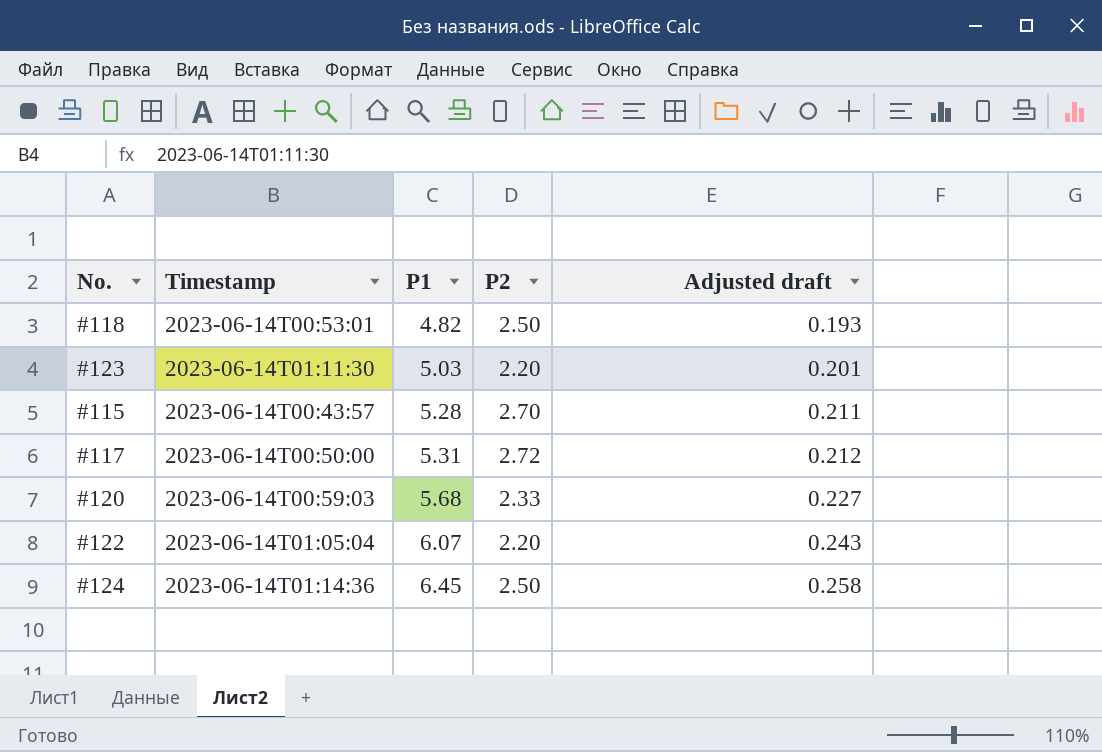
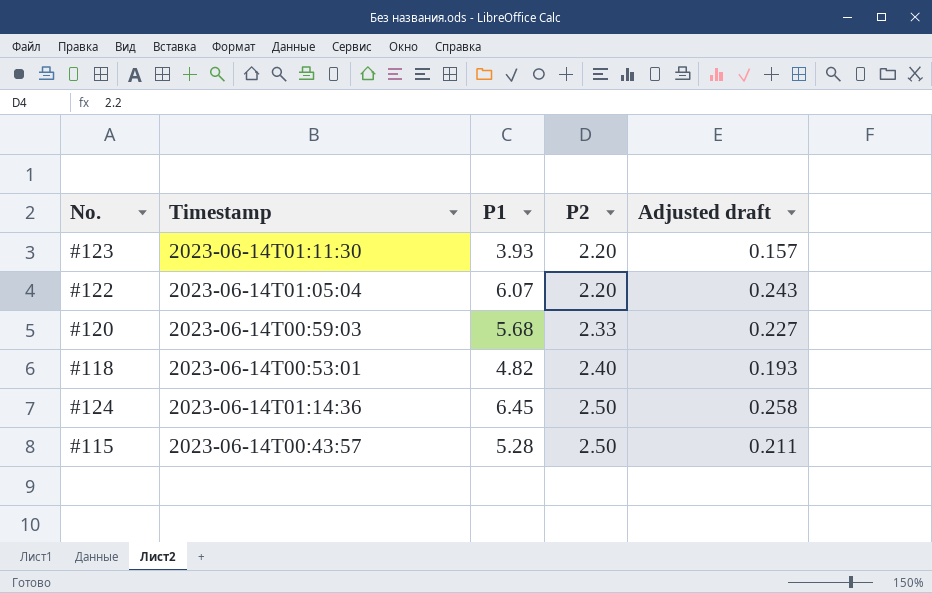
row order: P1 ascending -> P2 ascending
row #117: 2023-06-14T00:50:00 | 5.31 | 2.72 | 0.212 -> none
#123 | P1: 5.03 -> 3.93
#123 | Adjusted draft: 0.201 -> 0.157
#118 | P2: 2.50 -> 2.40
#115 | P2: 2.70 -> 2.50

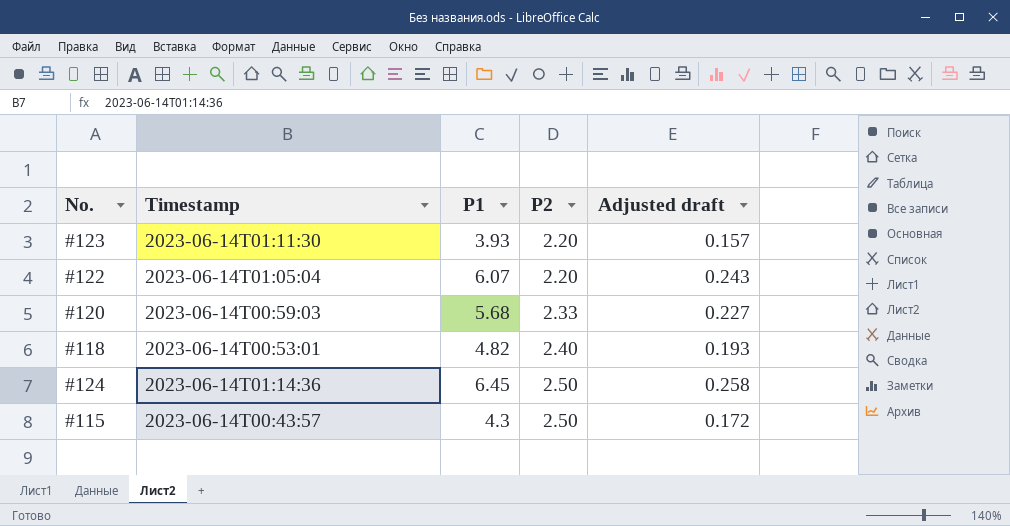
#115 | P1: 5.28 -> 4.3
#115 | Adjusted draft: 0.211 -> 0.172

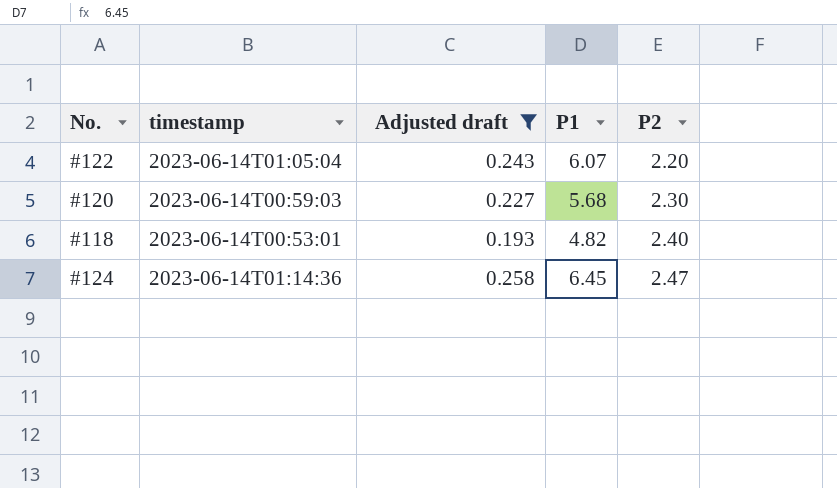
filter: none -> Adjusted draft >= 0.193
column name: Timestamp -> timestamp
column Adjusted draft | position: 5 -> 3
#120 | P2: 2.33 -> 2.30
#124 | P2: 2.50 -> 2.47

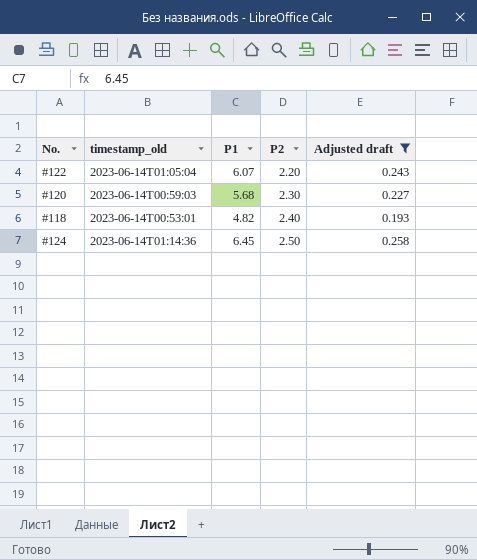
column name: timestamp -> timestamp_old
column Adjusted draft | position: 3 -> 5
#124 | P2: 2.47 -> 2.50

